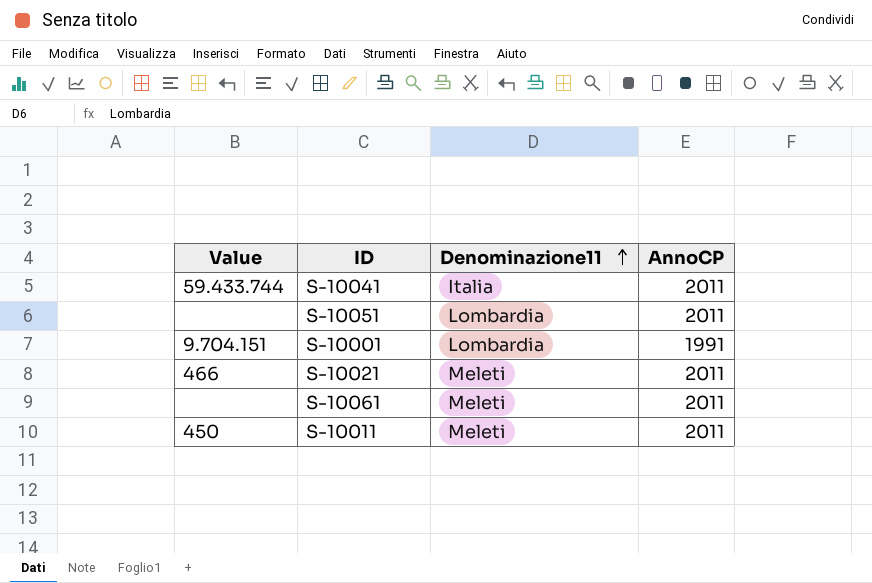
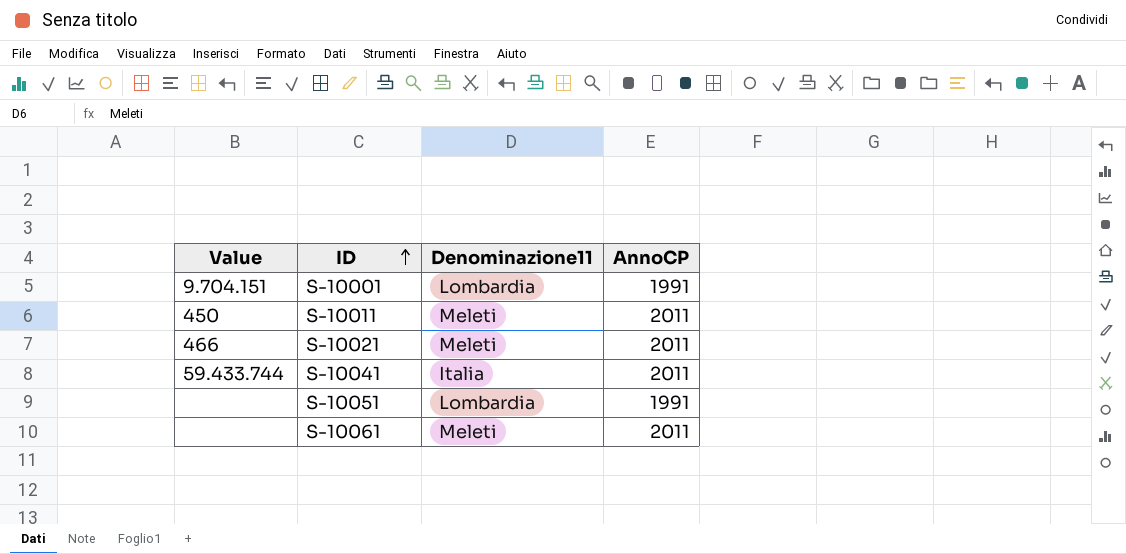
row order: Denominazione11 ascending -> ID ascending
S-10051 | AnnoCP: 2011 -> 1991

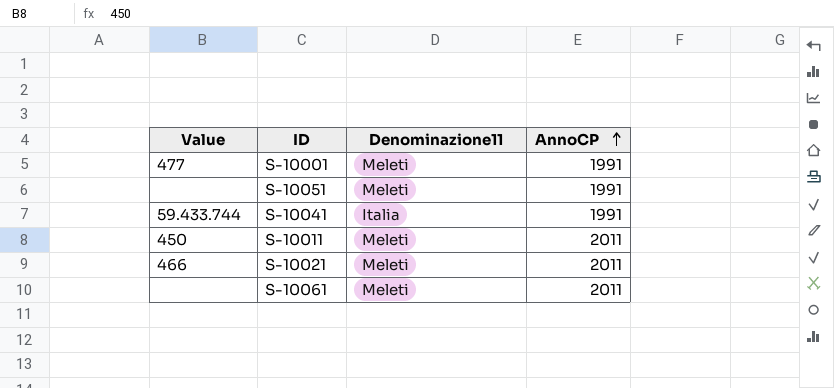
row order: ID ascending -> AnnoCP ascending
S-10001 | Value: 9.704.151 -> 477
S-10001 | Denominazione11: Lombardia -> Meleti
S-10051 | Denominazione11: Lombardia -> Meleti
S-10041 | AnnoCP: 2011 -> 1991

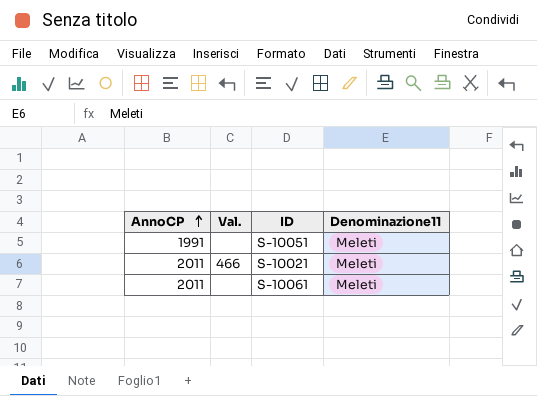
column AnnoCP | position: 4 -> 1
column name: Value -> Val.
row S-10001: 477 | Meleti | 1991 -> none
row S-10041: 59.433.744 | Italia | 1991 -> none
row S-10011: 450 | Meleti | 2011 -> none

